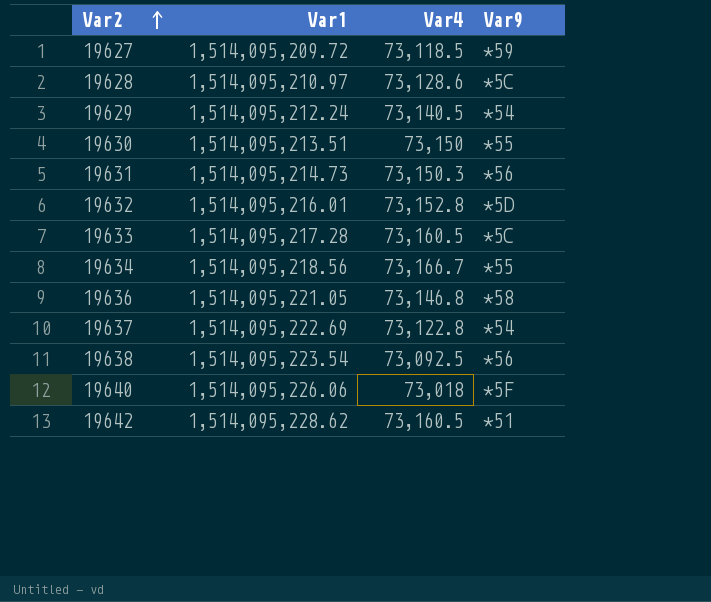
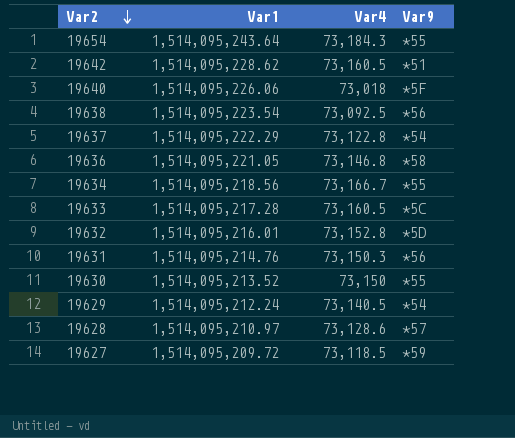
row order: Var2 ascending -> Var2 descending
row 19654: none -> 1,514,095,243.64 | 73,184.3 | *55
19637 | Var1: 1,514,095,222.69 -> 1,514,095,222.29
19631 | Var1: 1,514,095,214.73 -> 1,514,095,214.76
19630 | Var1: 1,514,095,213.51 -> 1,514,095,213.52
19628 | Var9: *5C -> *57

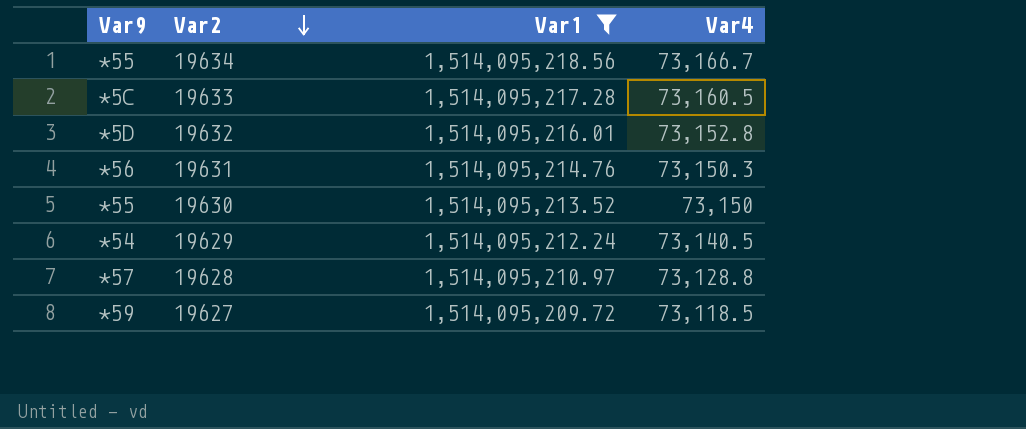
filter: none -> Var1 <= 1,514,095,218.56
column Var9 | position: 4 -> 1
19628 | Var4: 73,128.6 -> 73,128.8

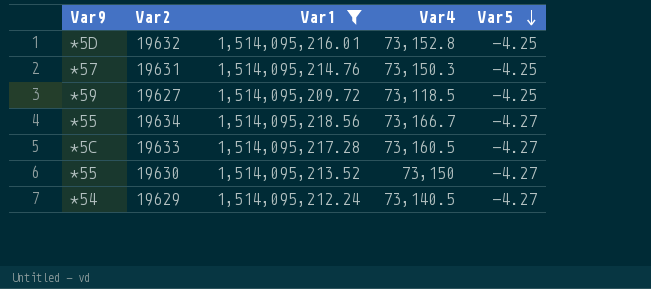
row order: Var2 descending -> Var5 descending
column Var5 | position: none -> 5
row 19628: *57 | 1,514,095,210.97 | 73,128.8 -> none
19631 | Var9: *56 -> *57

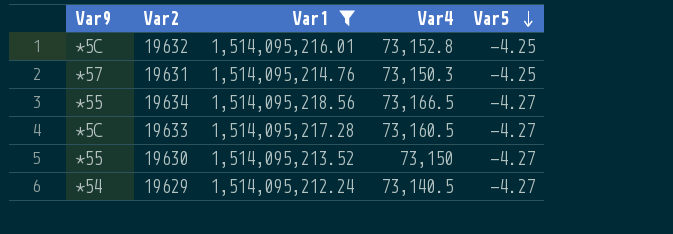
row 19627: *59 | 1,514,095,209.72 | 73,118.5 | -4.25 -> none
19632 | Var9: *5D -> *5C
19634 | Var4: 73,166.7 -> 73,166.5

